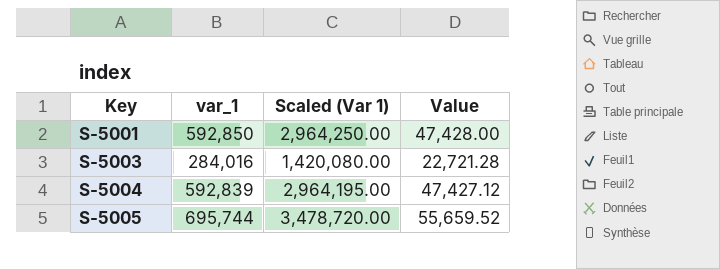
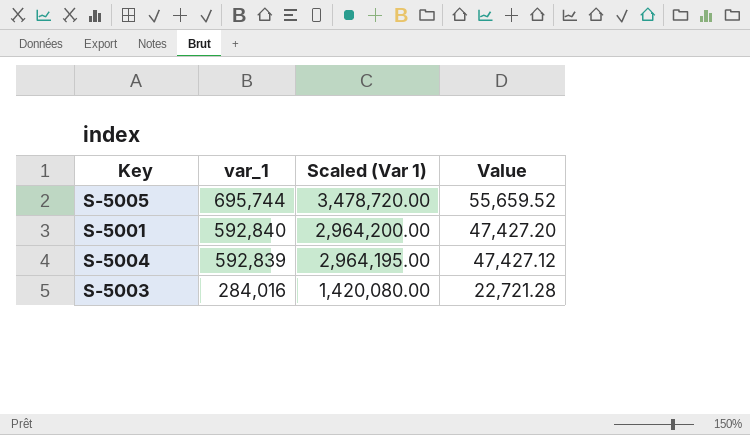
row order: Key ascending -> var_1 descending
S-5001 | var_1: 592,850 -> 592,840
S-5001 | Scaled (Var 1): 2,964,250.00 -> 2,964,200.00
S-5001 | Value: 47,428.00 -> 47,427.20

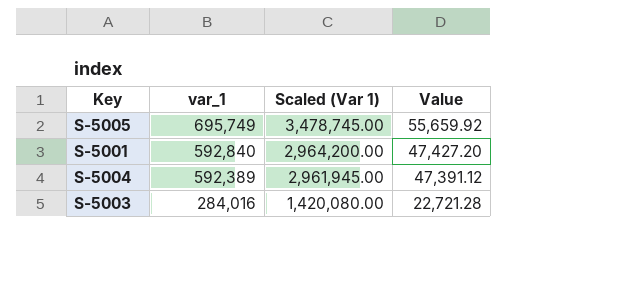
S-5005 | var_1: 695,744 -> 695,749
S-5005 | Scaled (Var 1): 3,478,720.00 -> 3,478,745.00
S-5005 | Value: 55,659.52 -> 55,659.92
S-5004 | var_1: 592,839 -> 592,389
S-5004 | Scaled (Var 1): 2,964,195.00 -> 2,961,945.00
S-5004 | Value: 47,427.12 -> 47,391.12

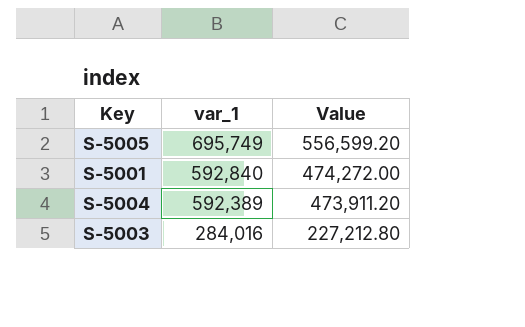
column Scaled (Var 1) | formula: [var_1] * 5 -> none
column Value | formula: [var_1] * 0.08 -> [var_1] * 0.8

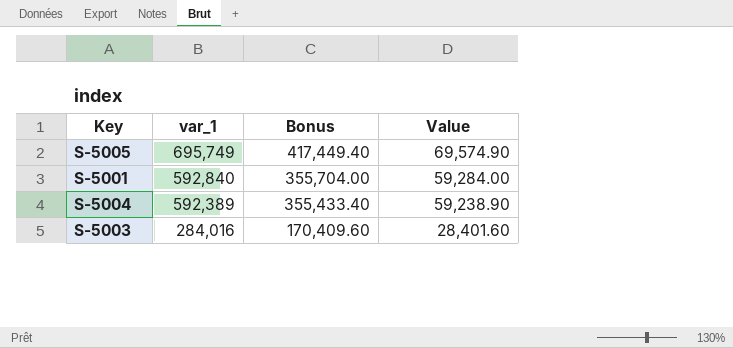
column Bonus | formula: none -> [var_1] * 0.6
column Value | formula: [var_1] * 0.8 -> [var_1] * 0.1

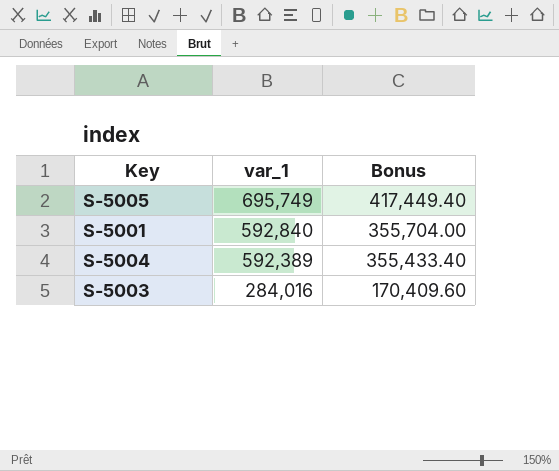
column Value | formula: [var_1] * 0.1 -> none

